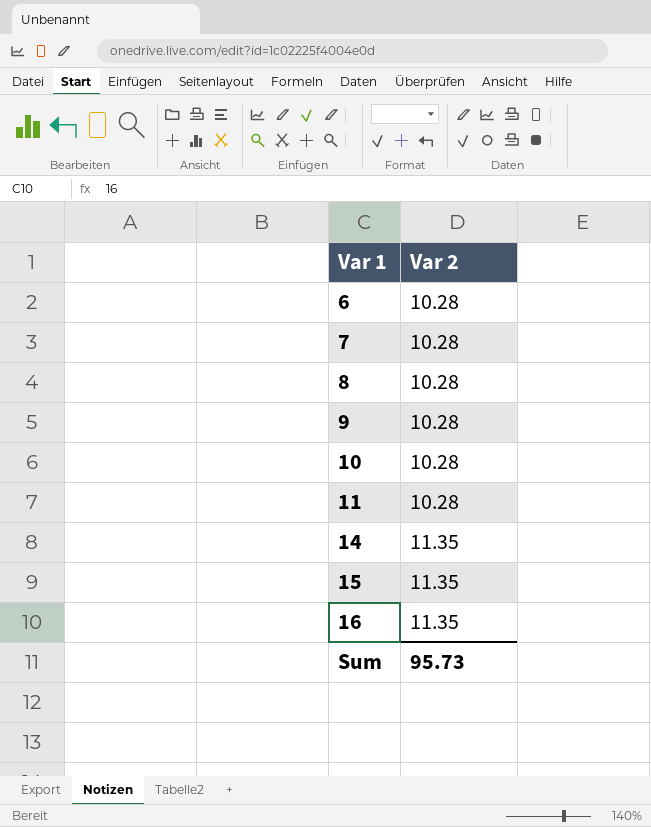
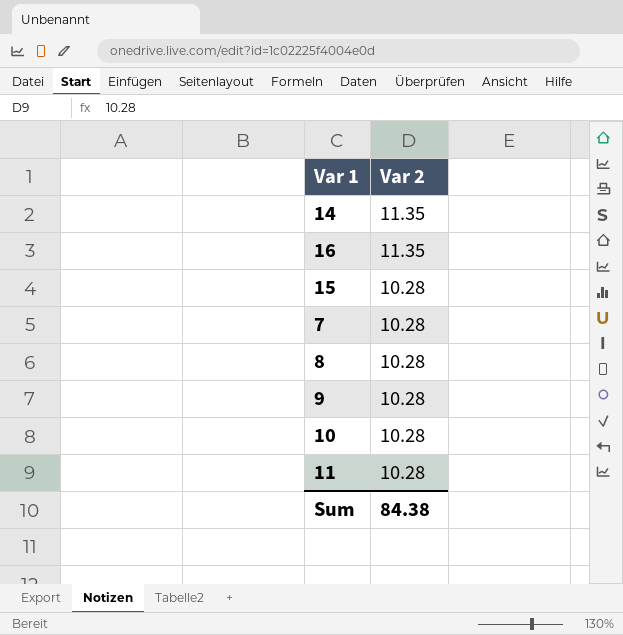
row order: Var 1 ascending -> Var 2 descending
row 6: 10.28 -> none
15 | Var 2: 11.35 -> 10.28
Sum | Var 2: 95.73 -> 84.38

